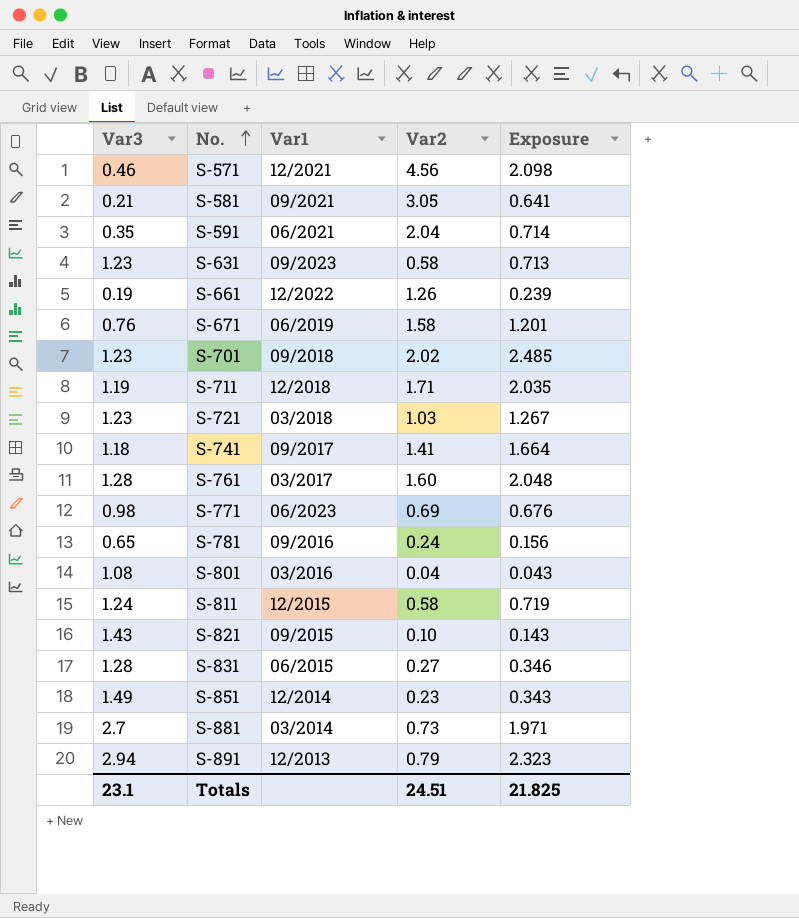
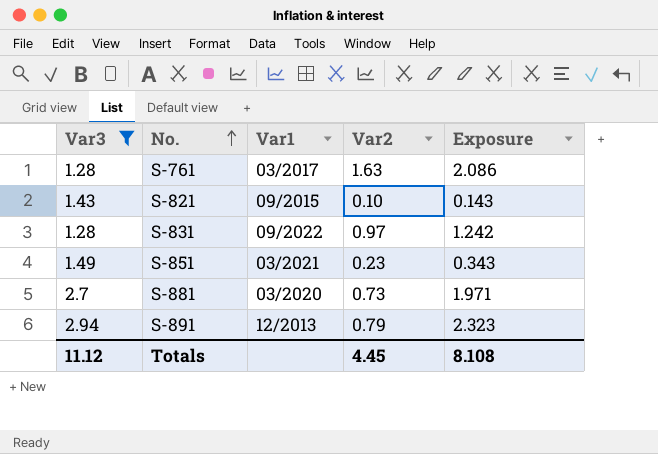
filter: none -> Var3 >= 1.28
S-761 | Var2: 1.60 -> 1.63
S-761 | Exposure: 2.048 -> 2.086
S-831 | Var1: 06/2015 -> 09/2022
S-831 | Var2: 0.27 -> 0.97
S-831 | Exposure: 0.346 -> 1.242
S-851 | Var1: 12/2014 -> 03/2021
S-881 | Var1: 03/2014 -> 03/2020
Totals | Var3: 23.1 -> 11.12
Totals | Var2: 24.51 -> 4.45
Totals | Exposure: 21.825 -> 8.108

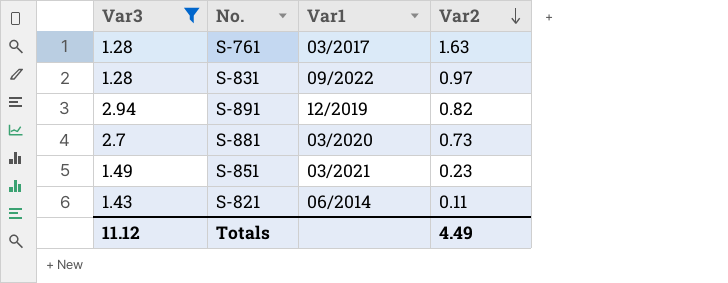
row order: No. ascending -> Var2 descending
column Exposure | formula: [Var3] * [Var2] -> none
S-891 | Var1: 12/2013 -> 12/2019
S-891 | Var2: 0.79 -> 0.82
S-821 | Var1: 09/2015 -> 06/2014
S-821 | Var2: 0.10 -> 0.11
Totals | Var2: 4.45 -> 4.49

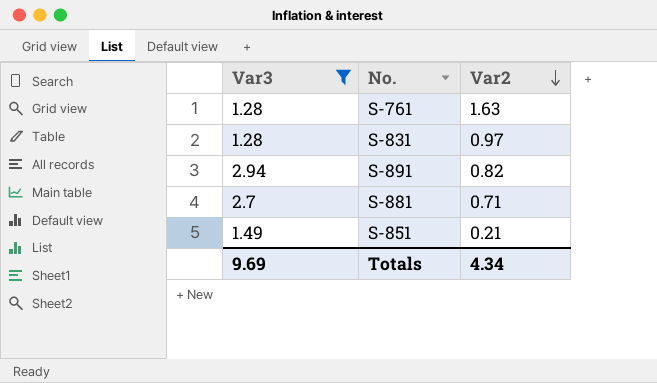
column Var1 | position: 3 -> none
row S-821: 1.43 | 06/2014 | 0.11 -> none
S-881 | Var2: 0.73 -> 0.71
S-851 | Var2: 0.23 -> 0.21
Totals | Var3: 11.12 -> 9.69
Totals | Var2: 4.49 -> 4.34

